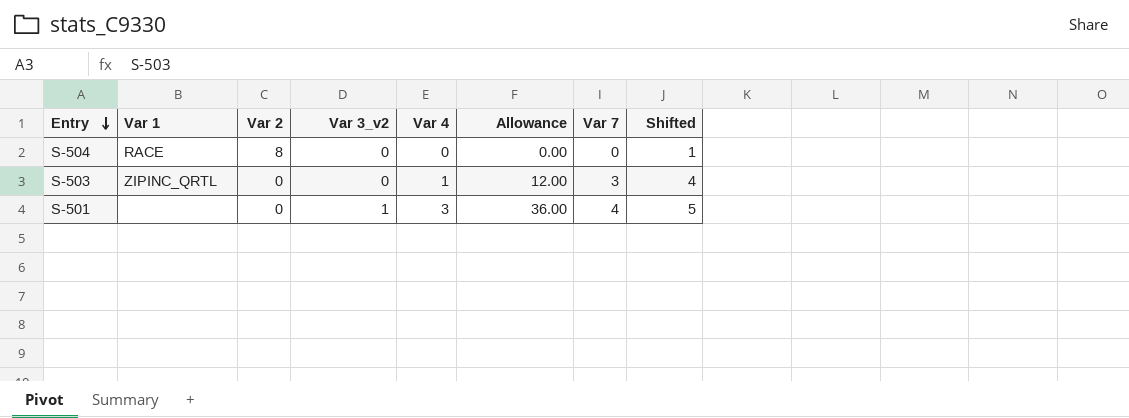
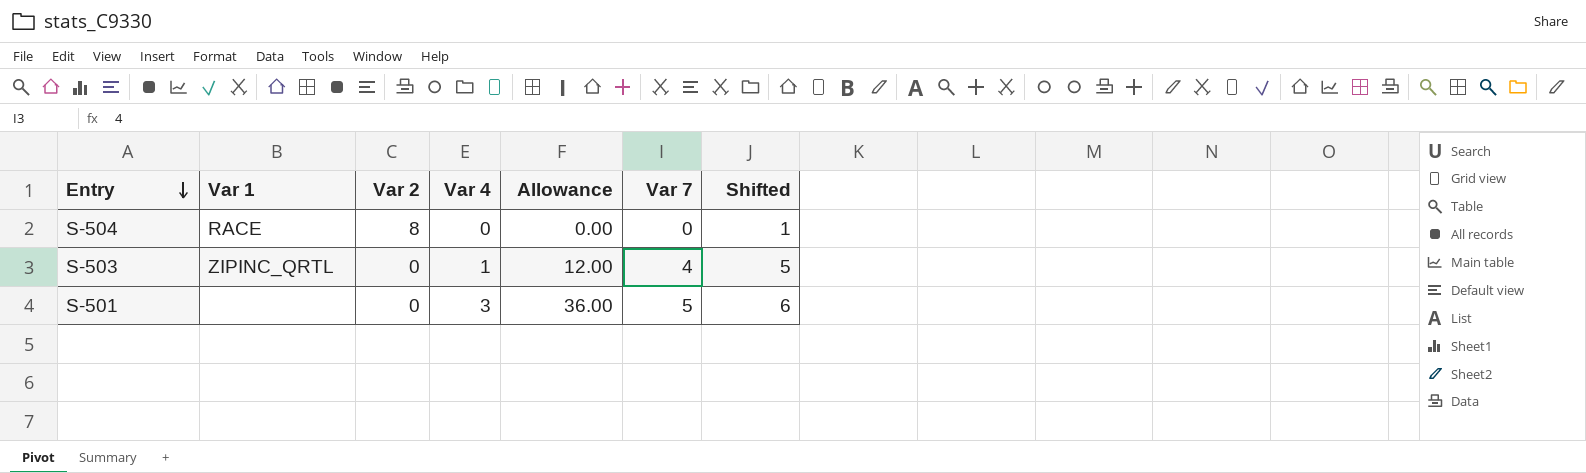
column Var 3_v2 | position: 4 -> none
S-503 | Var 7: 3 -> 4
S-503 | Shifted: 4 -> 5
S-501 | Var 7: 4 -> 5
S-501 | Shifted: 5 -> 6

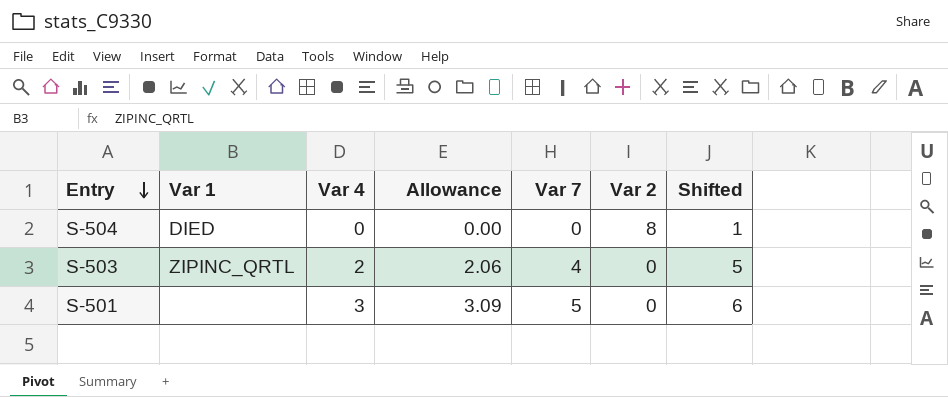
column Allowance | formula: [Var 4] * 12 -> [Var 4] * 1.03
column Var 2 | position: 3 -> 6
S-504 | Var 1: RACE -> DIED
S-503 | Var 4: 1 -> 2

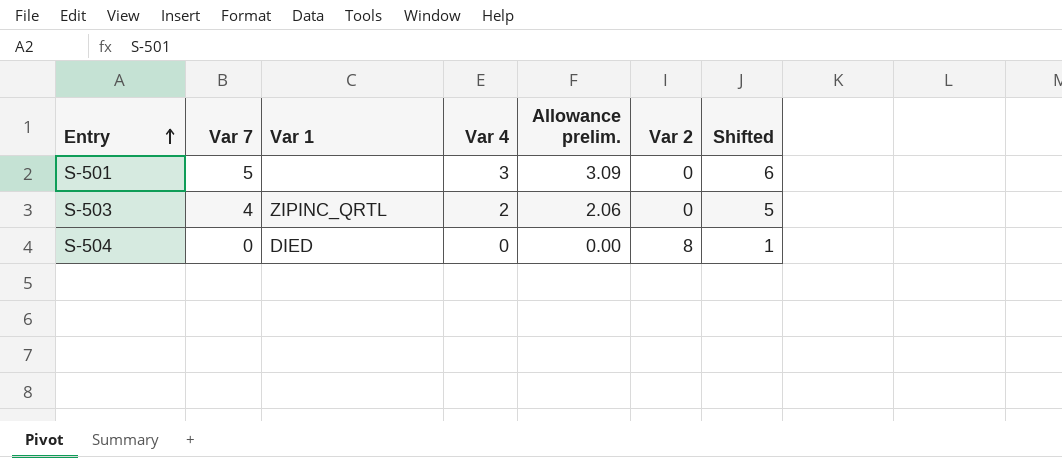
row order: Entry descending -> Entry ascending
column Var 7 | position: 5 -> 2
column name: Allowance -> Allowance prelim.

